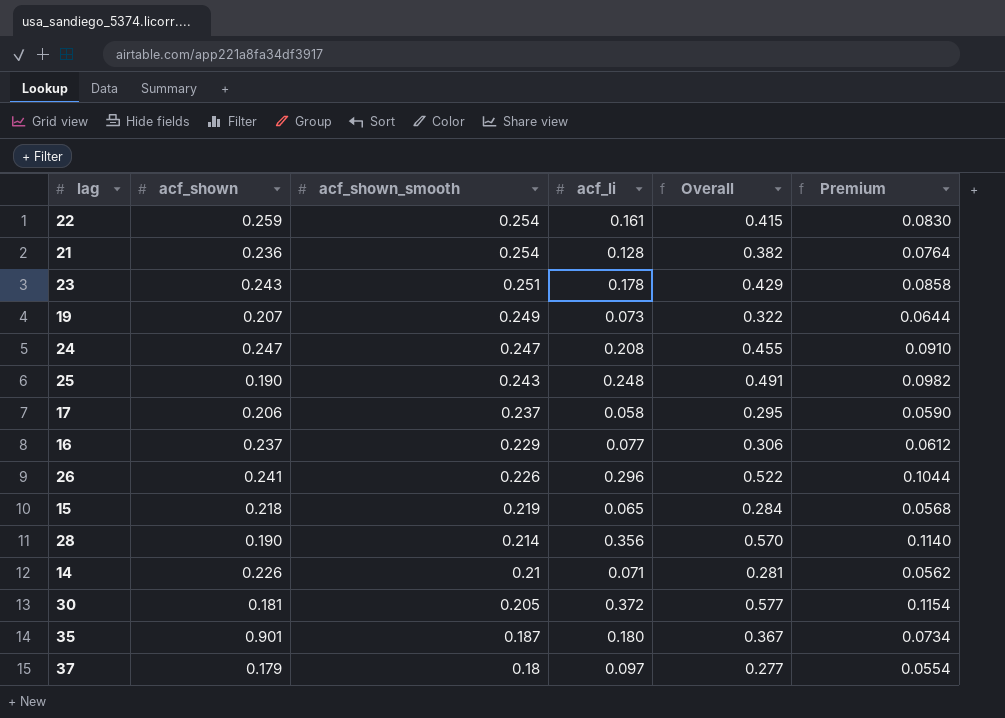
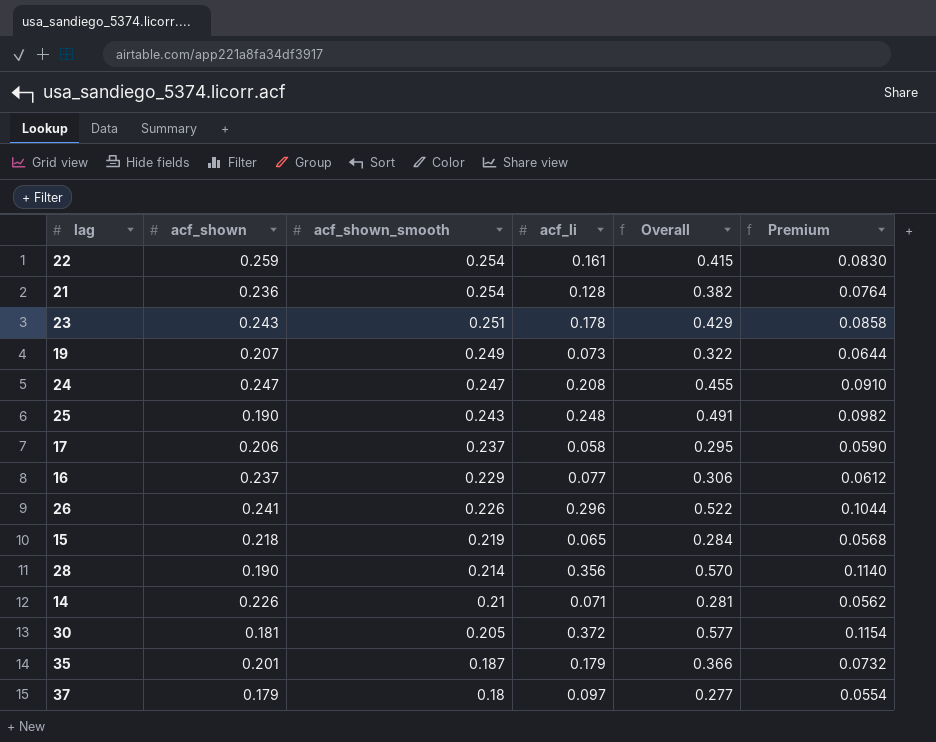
35 | acf_shown: 0.901 -> 0.201
35 | acf_li: 0.180 -> 0.179
35 | Overall: 0.367 -> 0.366
35 | Premium: 0.0734 -> 0.0732

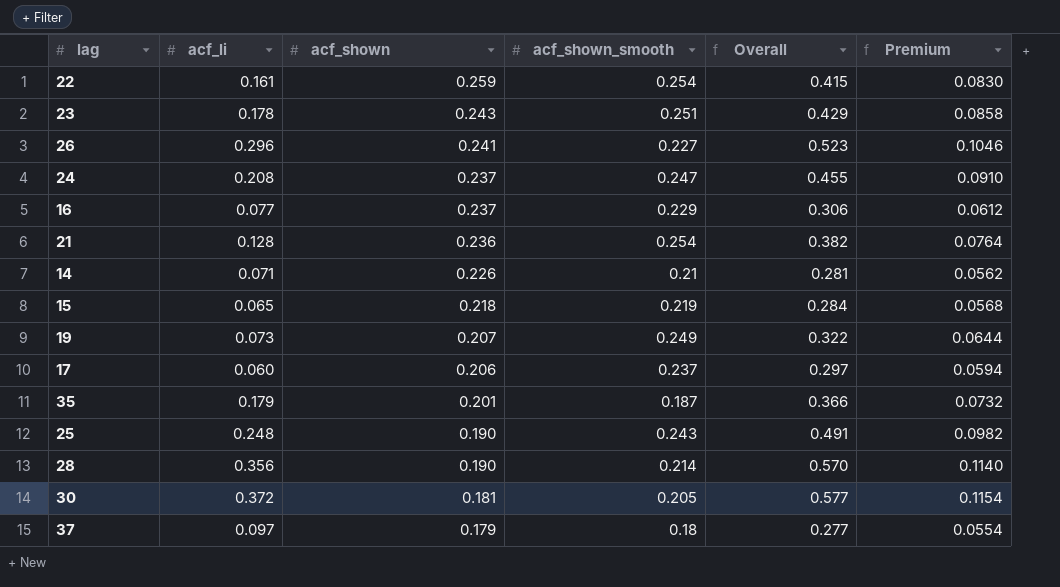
row order: acf_shown_smooth descending -> acf_shown descending
column acf_li | position: 4 -> 2
26 | acf_shown_smooth: 0.226 -> 0.227
26 | Overall: 0.522 -> 0.523
26 | Premium: 0.1044 -> 0.1046
24 | acf_shown: 0.247 -> 0.237
17 | acf_li: 0.058 -> 0.060
17 | Overall: 0.295 -> 0.297
17 | Premium: 0.0590 -> 0.0594

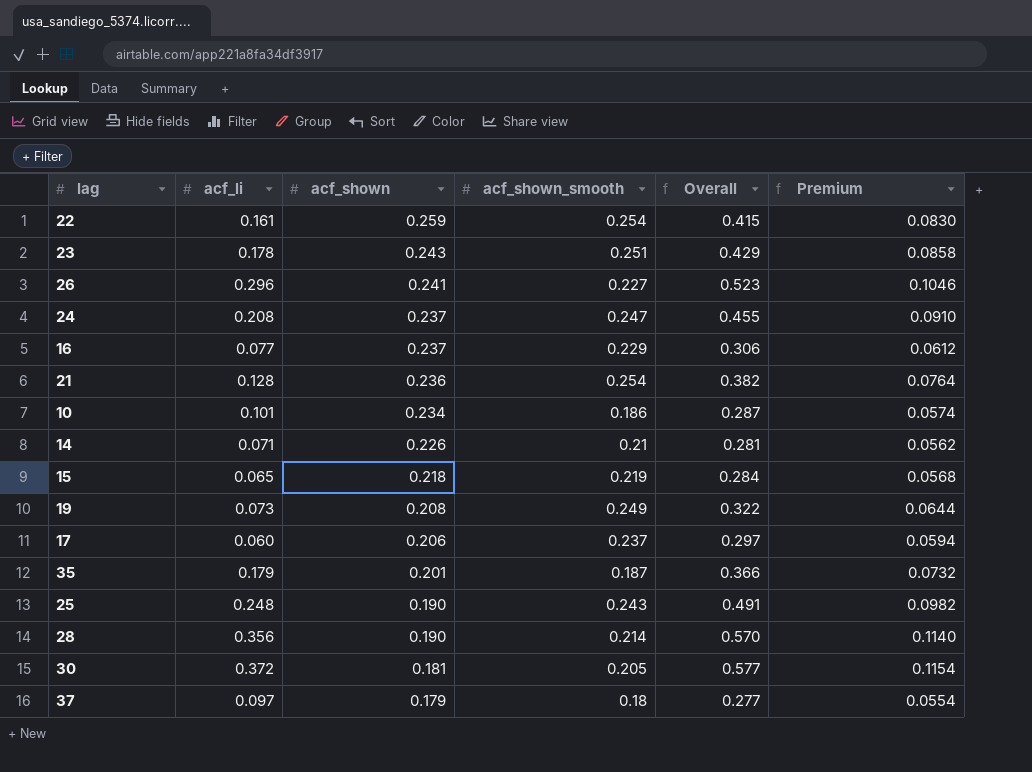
row 10: none -> 0.101 | 0.234 | 0.186 | 0.287 | 0.0574
19 | acf_shown: 0.207 -> 0.208

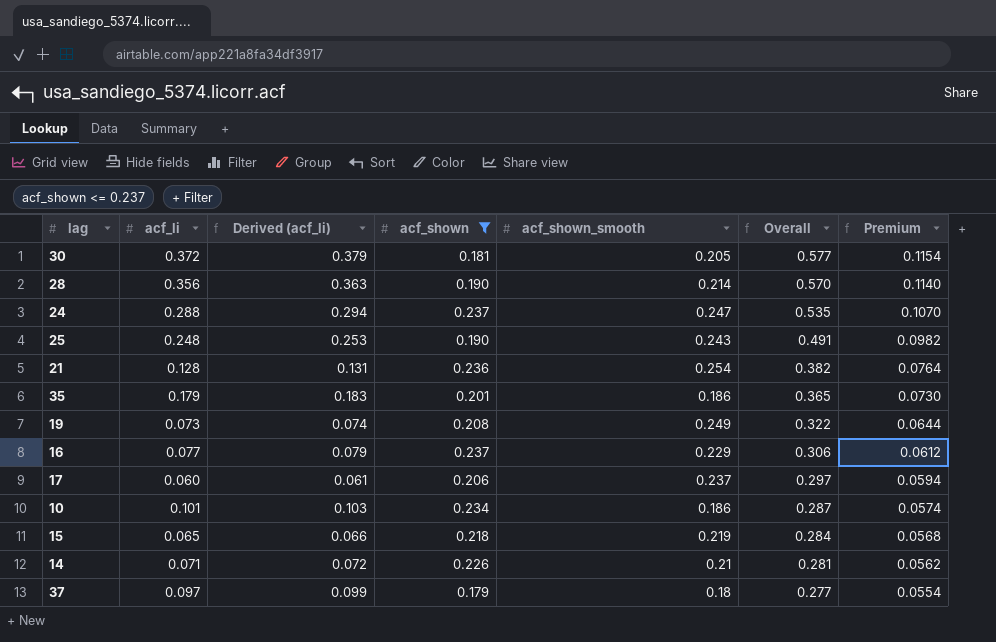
filter: none -> acf_shown <= 0.237
row order: acf_shown descending -> Overall descending
column Derived (acf_li) | formula: none -> [acf_li] * 1.02
24 | acf_li: 0.208 -> 0.288
24 | Overall: 0.455 -> 0.535
24 | Premium: 0.0910 -> 0.1070
35 | acf_shown_smooth: 0.187 -> 0.186
35 | Overall: 0.366 -> 0.365
35 | Premium: 0.0732 -> 0.0730

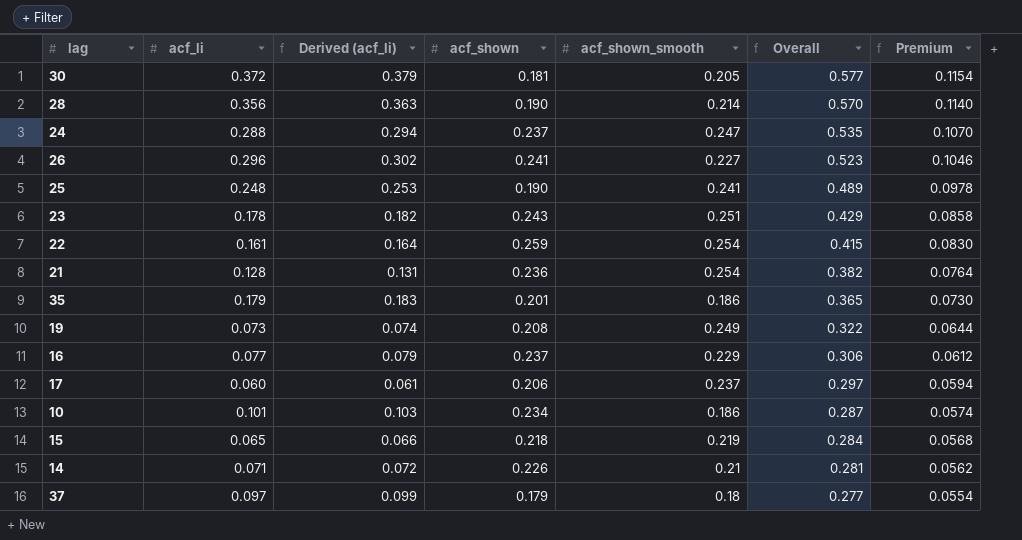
filter: acf_shown <= 0.237 -> none
25 | acf_shown_smooth: 0.243 -> 0.241
25 | Overall: 0.491 -> 0.489
25 | Premium: 0.0982 -> 0.0978

